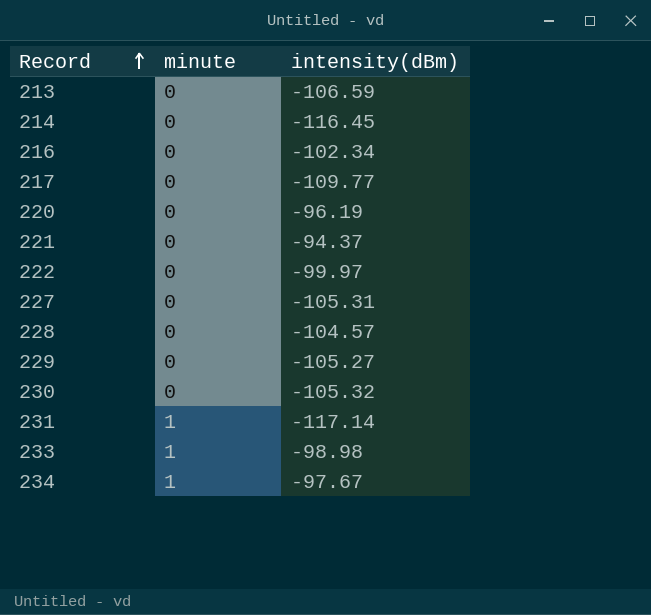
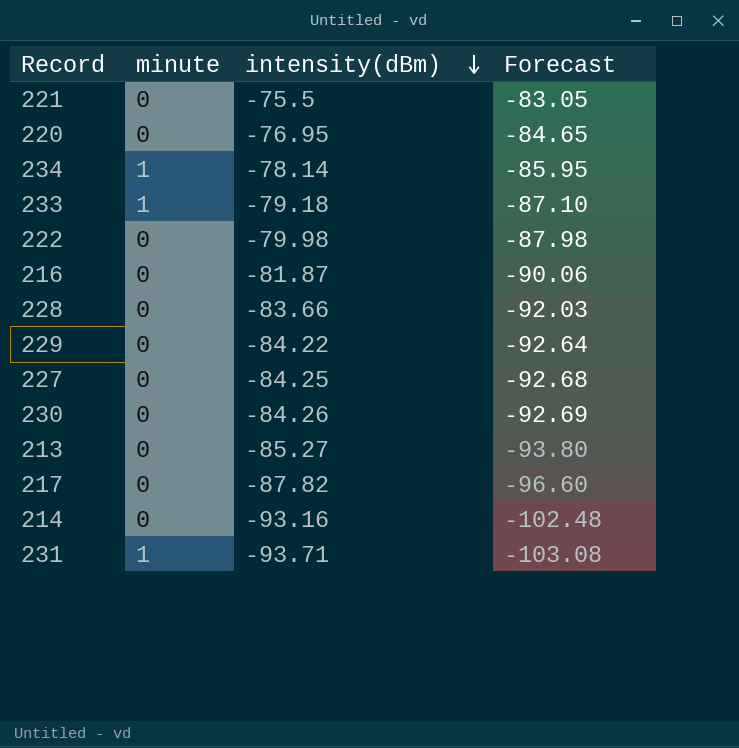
row order: Record ascending -> intensity(dBm) descending
column Forecast | formula: none -> [intensity(dBm)] * 1.1
221 | intensity(dBm): -94.37 -> -75.5
220 | intensity(dBm): -96.19 -> -76.95
234 | intensity(dBm): -97.67 -> -78.14
233 | intensity(dBm): -98.98 -> -79.18
222 | intensity(dBm): -99.97 -> -79.98
216 | intensity(dBm): -102.34 -> -81.87
228 | intensity(dBm): -104.57 -> -83.66
229 | intensity(dBm): -105.27 -> -84.22
227 | intensity(dBm): -105.31 -> -84.25
230 | intensity(dBm): -105.32 -> -84.26
213 | intensity(dBm): -106.59 -> -85.27
217 | intensity(dBm): -109.77 -> -87.82
214 | intensity(dBm): -116.45 -> -93.16
231 | intensity(dBm): -117.14 -> -93.71

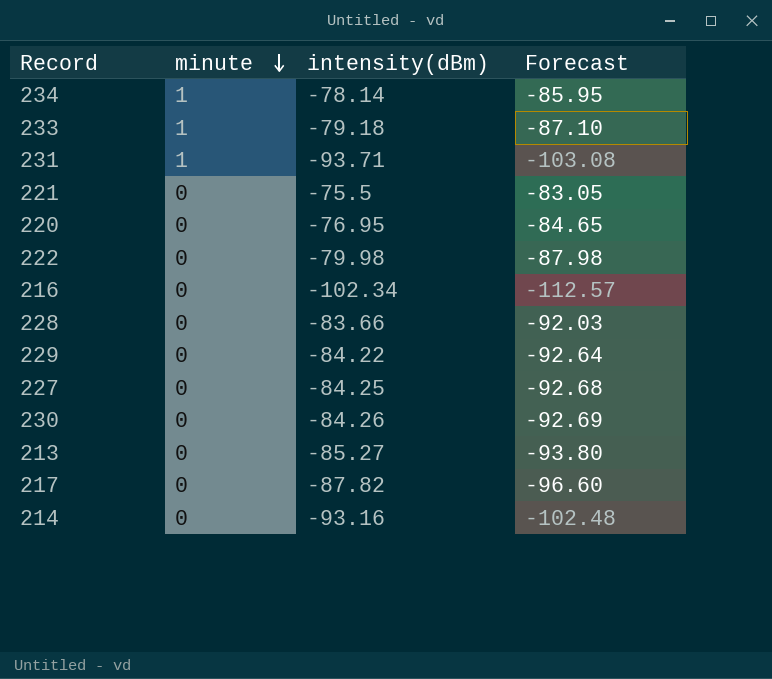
row order: intensity(dBm) descending -> minute descending
216 | intensity(dBm): -81.87 -> -102.34
216 | Forecast: -90.06 -> -112.57

